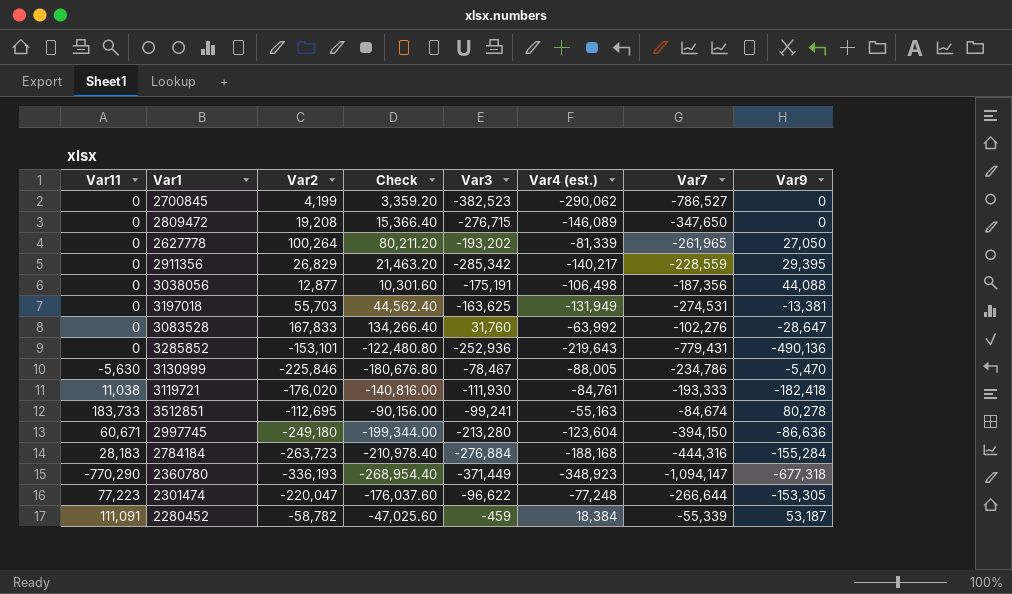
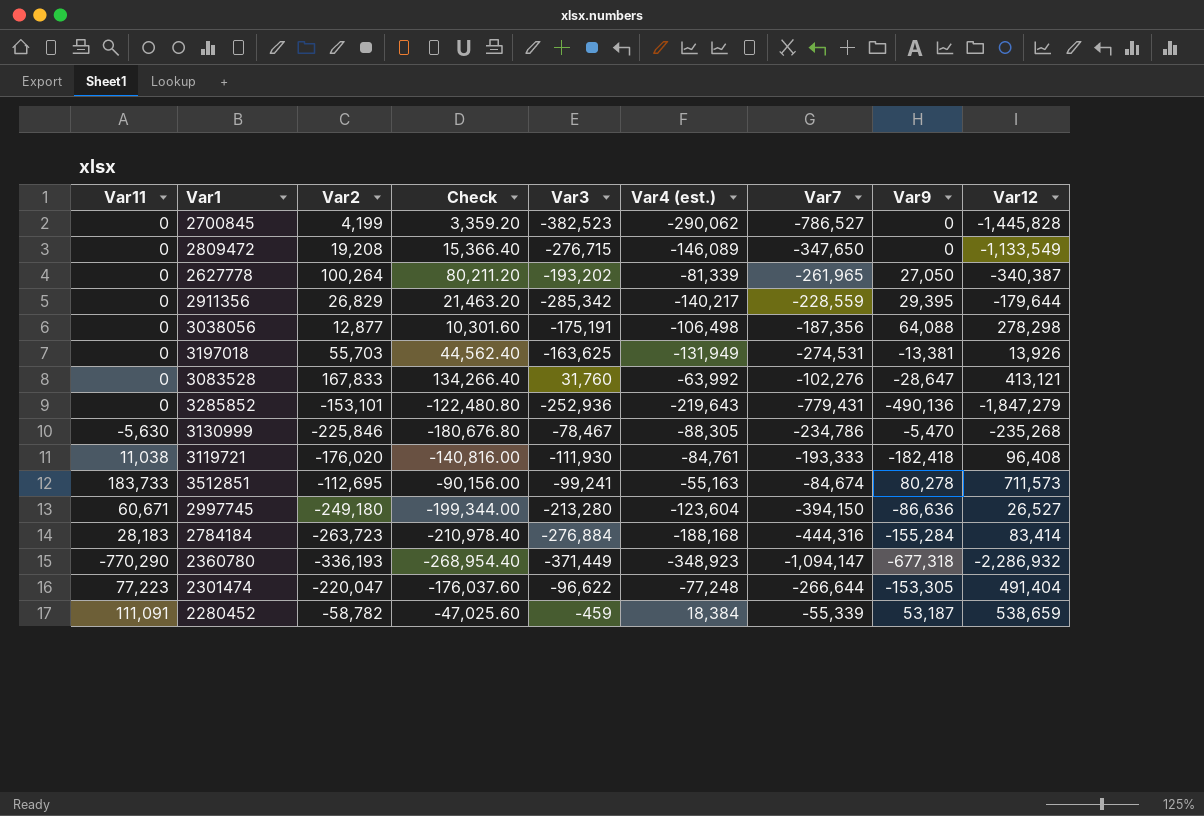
column Var12 | position: none -> 9
3038056 | Var9: 44,088 -> 64,088
3130999 | Var4 (est.): -88,005 -> -88,305

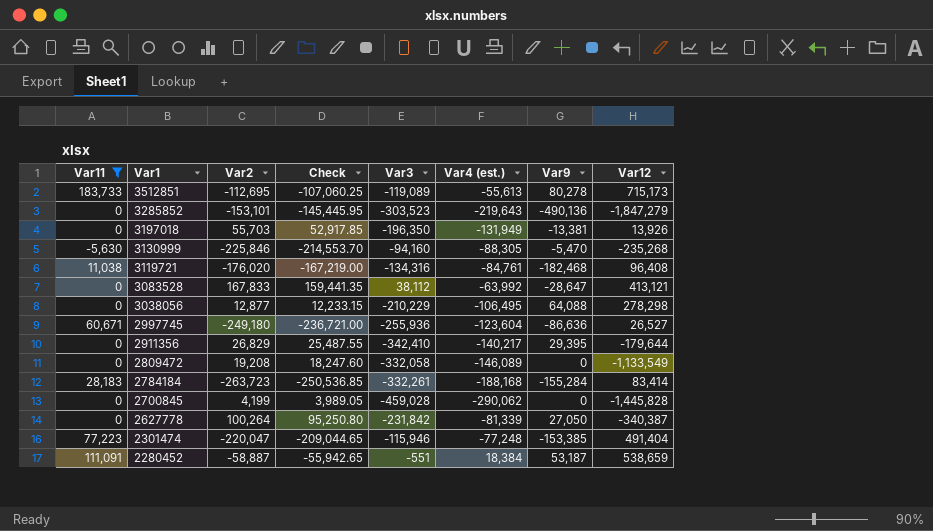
filter: none -> Var11 != -770,290
row order: none -> Var1 descending
column Var7 | position: 7 -> none
column Check | formula: [Var2] * 0.8 -> [Var2] * 0.95
3512851 | Var3: -99,241 -> -119,089
3512851 | Var4 (est.): -55,163 -> -55,613
3512851 | Var12: 711,573 -> 715,173
3285852 | Var3: -252,936 -> -303,523
3197018 | Var3: -163,625 -> -196,350
3130999 | Var3: -78,467 -> -94,160
3119721 | Var3: -111,930 -> -134,316
3119721 | Var9: -182,418 -> -182,468
3083528 | Var3: 31,760 -> 38,112
3038056 | Var3: -175,191 -> -210,229
3038056 | Var4 (est.): -106,498 -> -106,495
2997745 | Var3: -213,280 -> -255,936
2911356 | Var3: -285,342 -> -342,410
2809472 | Var3: -276,715 -> -332,058
2784184 | Var3: -276,884 -> -332,261
2700845 | Var3: -382,523 -> -459,028
2627778 | Var3: -193,202 -> -231,842
2301474 | Var3: -96,622 -> -115,946
2301474 | Var9: -153,305 -> -153,385
2280452 | Var2: -58,782 -> -58,887
2280452 | Var3: -459 -> -551

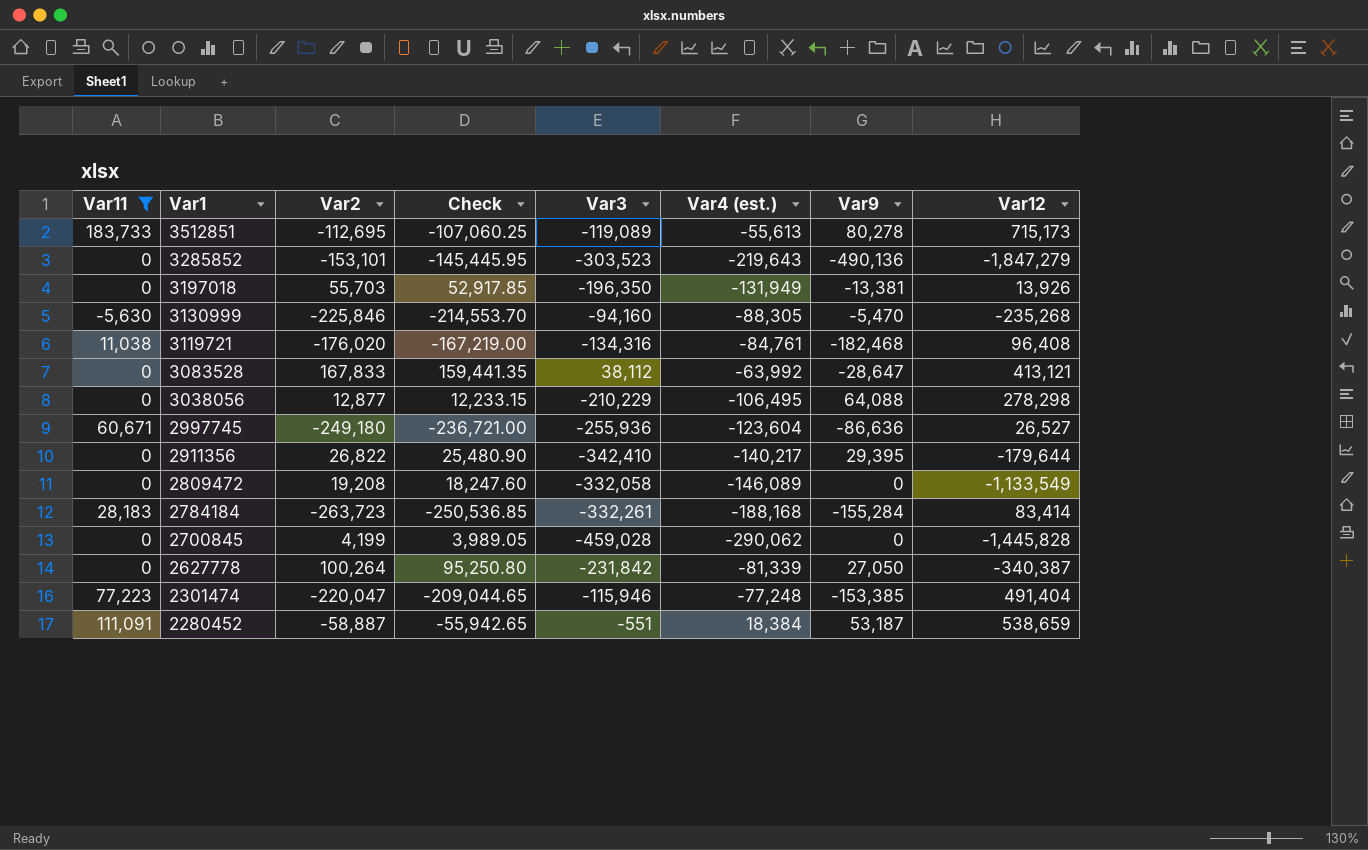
2911356 | Var2: 26,829 -> 26,822
2911356 | Check: 25,487.55 -> 25,480.90

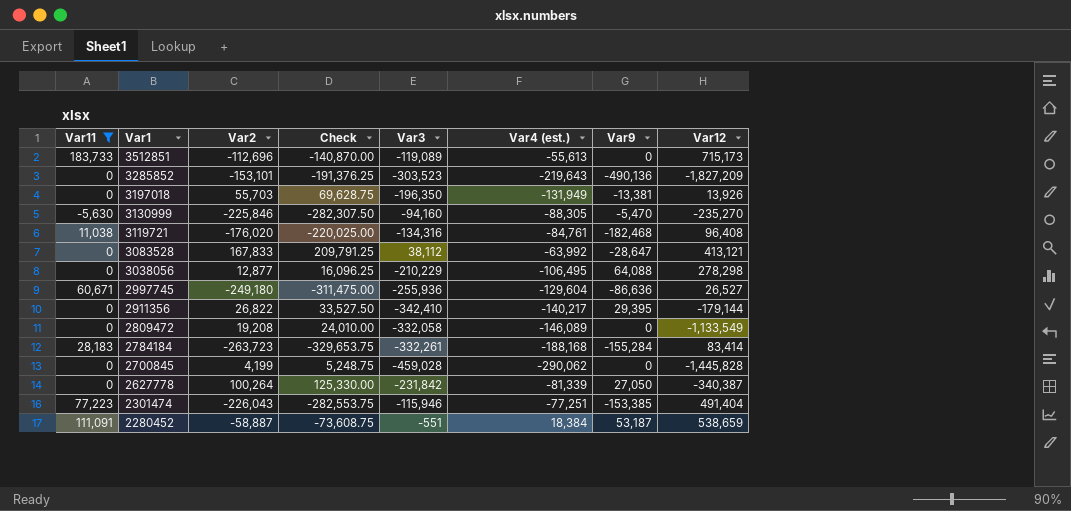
column Check | formula: [Var2] * 0.95 -> [Var2] * 1.25
3512851 | Var2: -112,695 -> -112,696
3512851 | Var9: 80,278 -> 0
3285852 | Var12: -1,847,279 -> -1,827,209
3130999 | Var12: -235,268 -> -235,270
2997745 | Var4 (est.): -123,604 -> -129,604
2911356 | Var12: -179,644 -> -179,144
2301474 | Var2: -220,047 -> -226,043
2301474 | Var4 (est.): -77,248 -> -77,251

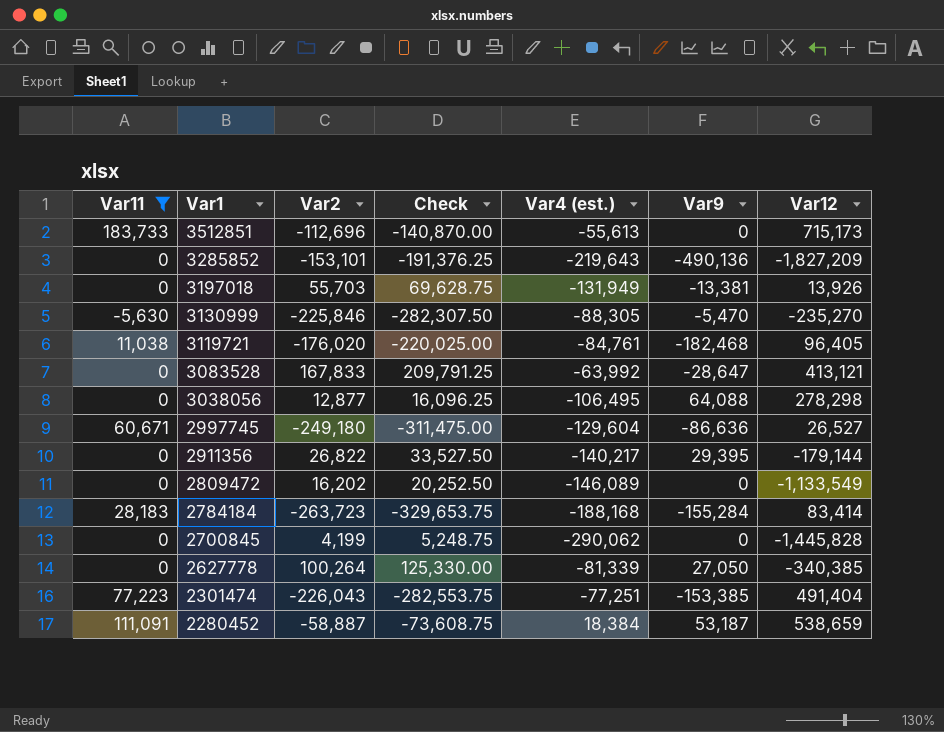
column Var3 | position: 5 -> none
3119721 | Var12: 96,408 -> 96,405
2809472 | Var2: 19,208 -> 16,202
2809472 | Check: 24,010.00 -> 20,252.50
2627778 | Var12: -340,387 -> -340,385

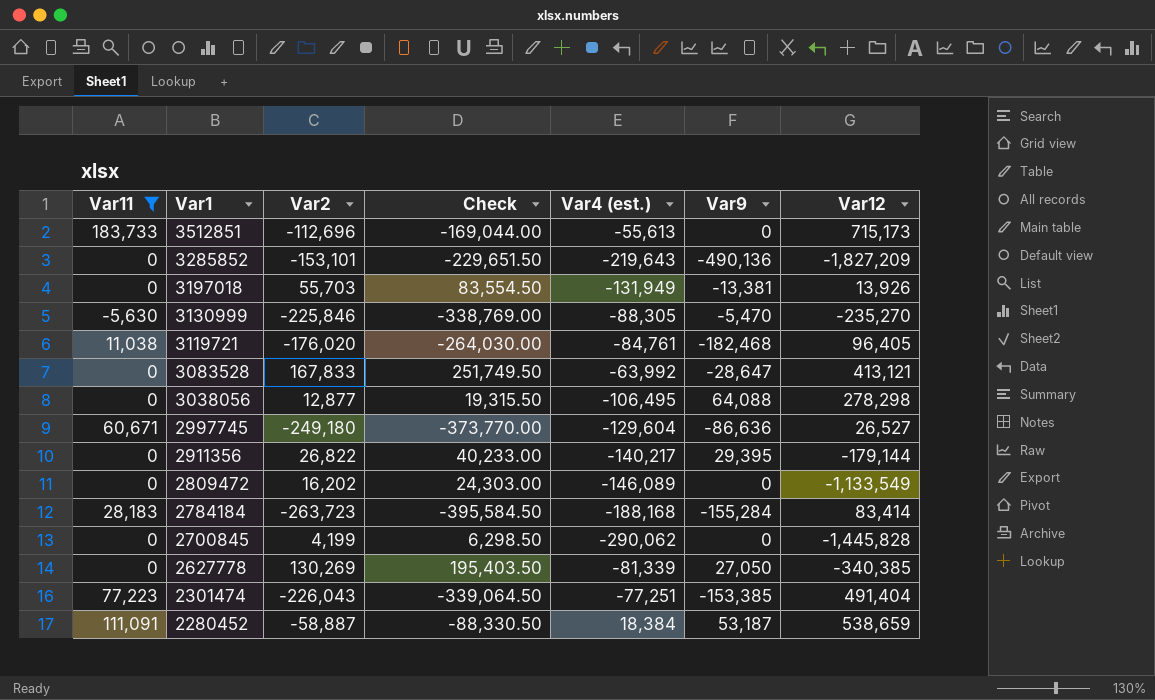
column Check | formula: [Var2] * 1.25 -> [Var2] * 1.5
2627778 | Var2: 100,264 -> 130,269

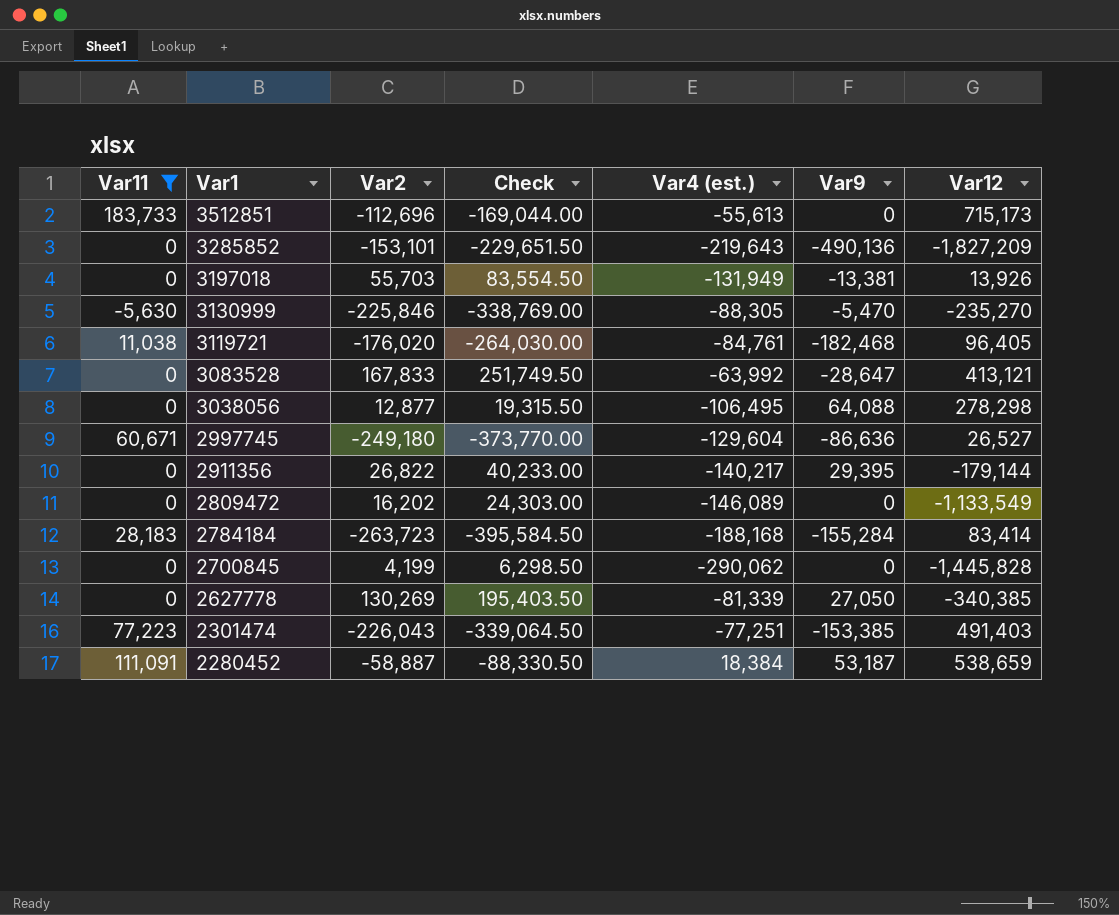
2301474 | Var12: 491,404 -> 491,403

